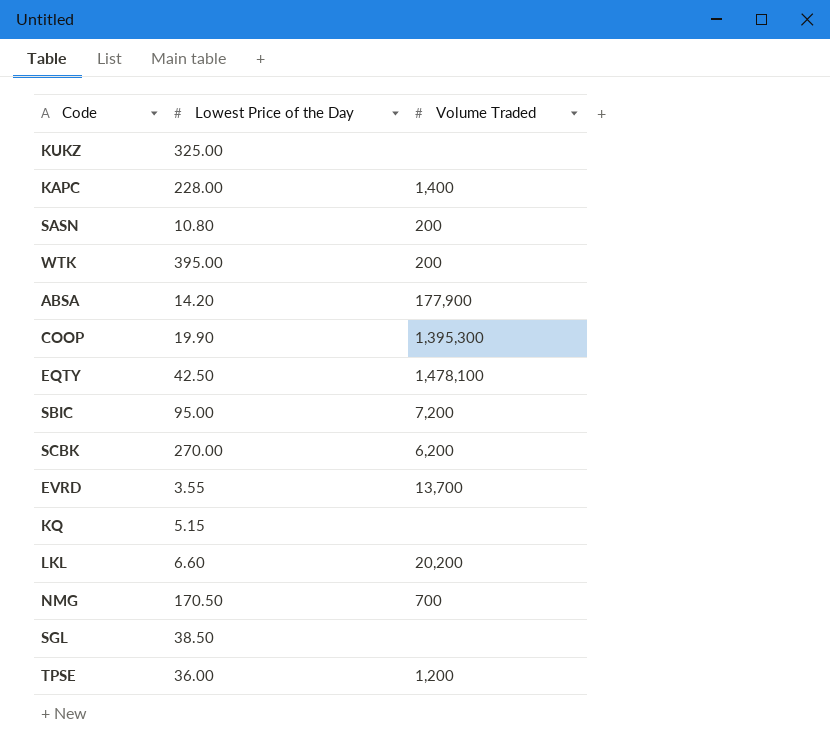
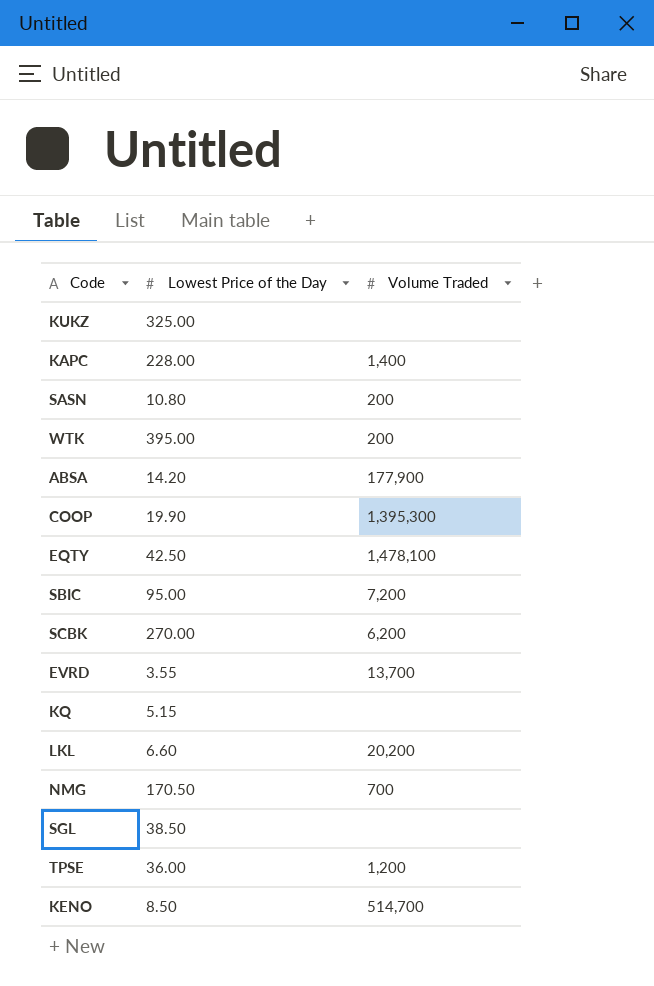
row KENO: none -> 8.50 | 514,700

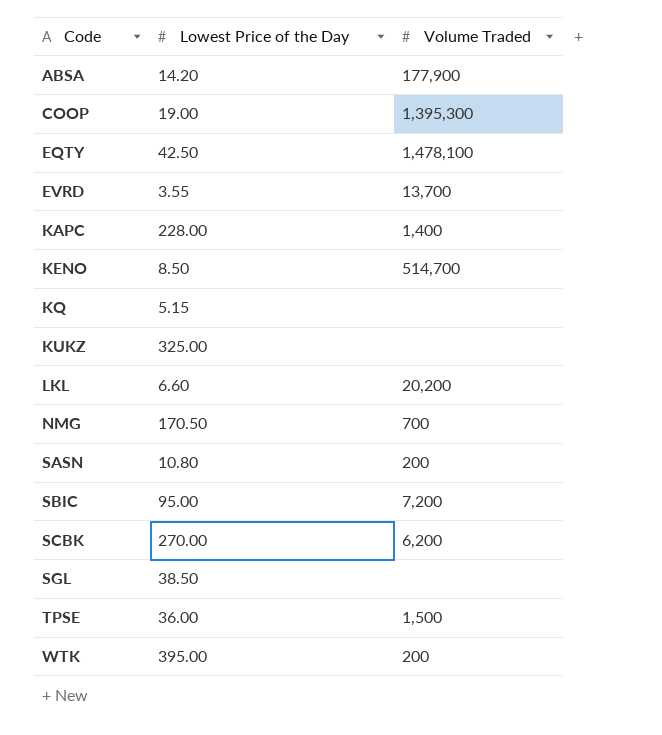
row order: none -> Code ascending
COOP | Lowest Price of the Day: 19.90 -> 19.00
TPSE | Volume Traded: 1,200 -> 1,500

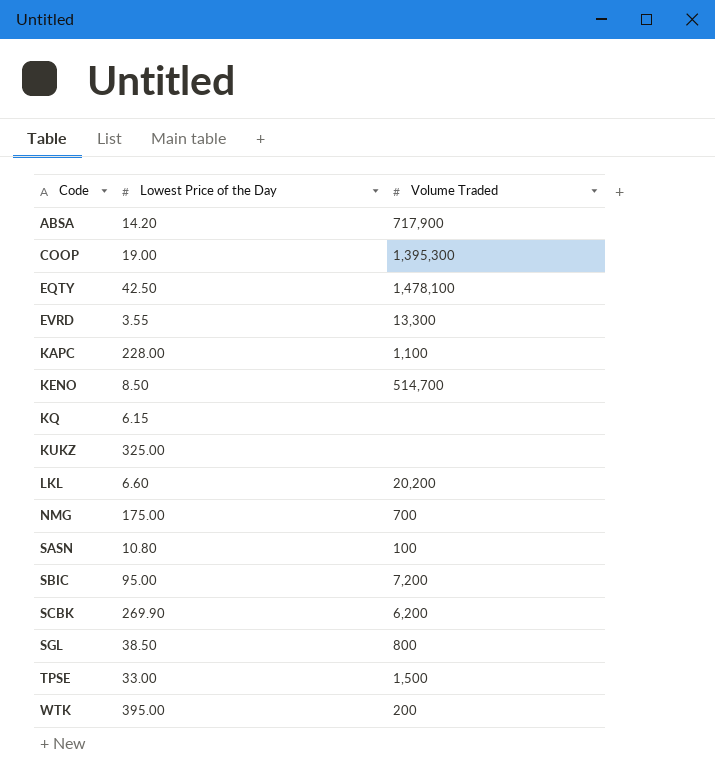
ABSA | Volume Traded: 177,900 -> 717,900
EVRD | Volume Traded: 13,700 -> 13,300
KAPC | Volume Traded: 1,400 -> 1,100
KQ | Lowest Price of the Day: 5.15 -> 6.15
NMG | Lowest Price of the Day: 170.50 -> 175.00
SASN | Volume Traded: 200 -> 100
SCBK | Lowest Price of the Day: 270.00 -> 269.90
SGL | Volume Traded: none -> 800
TPSE | Lowest Price of the Day: 36.00 -> 33.00

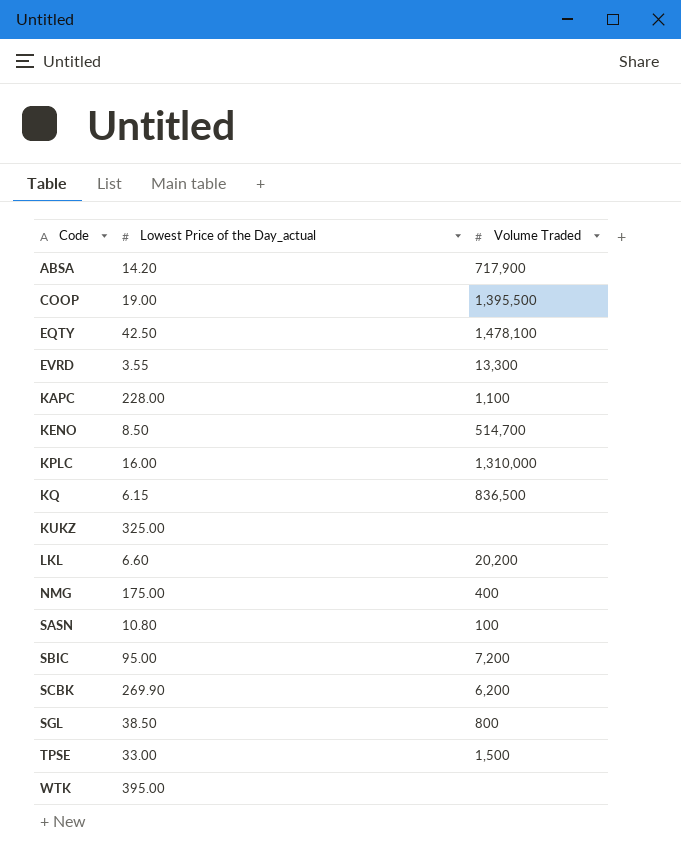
column name: Lowest Price of the Day -> Lowest Price of the Day_actual
COOP | Volume Traded: 1,395,300 -> 1,395,500
row KPLC: none -> 16.00 | 1,310,000
KQ | Volume Traded: none -> 836,500
NMG | Volume Traded: 700 -> 400
WTK | Volume Traded: 200 -> none

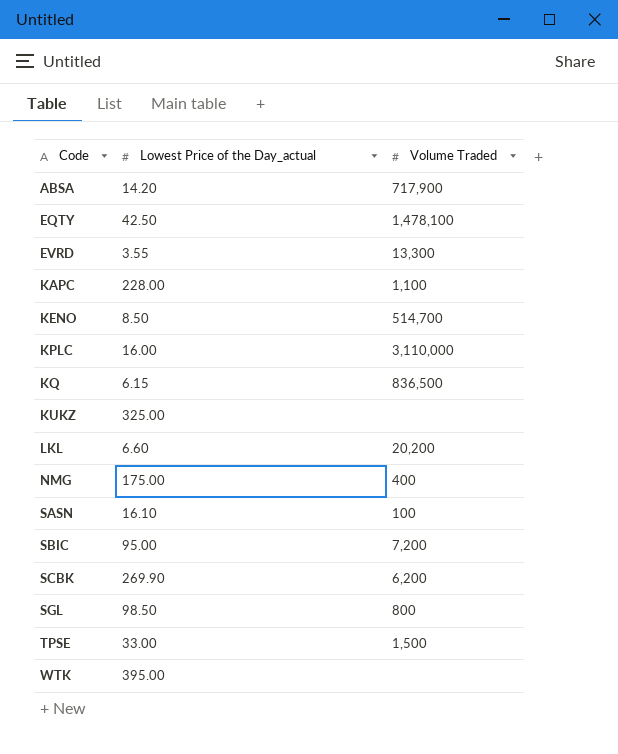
row COOP: 19.00 | 1,395,500 -> none
KPLC | Volume Traded: 1,310,000 -> 3,110,000
SASN | Lowest Price of the Day_actual: 10.80 -> 16.10
SGL | Lowest Price of the Day_actual: 38.50 -> 98.50

